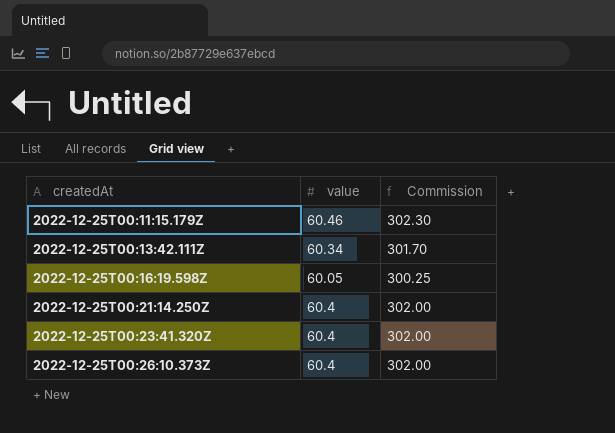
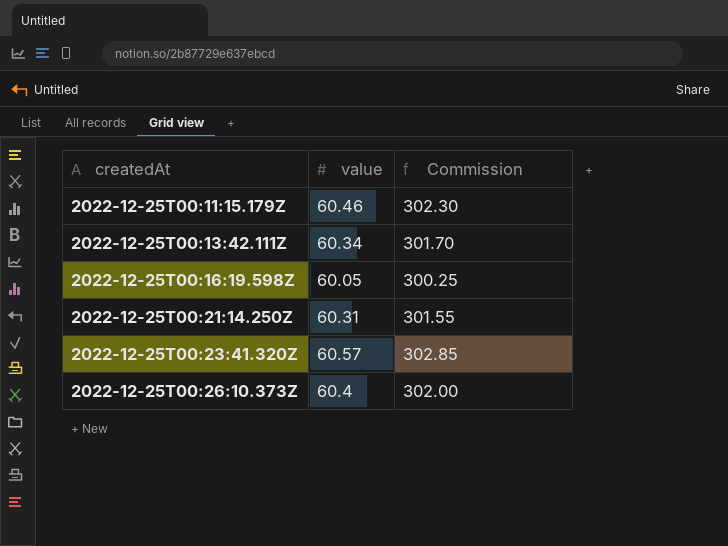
2022-12-25T00:21:14.250Z | value: 60.4 -> 60.31
2022-12-25T00:21:14.250Z | Commission: 302.00 -> 301.55
2022-12-25T00:23:41.320Z | value: 60.4 -> 60.57
2022-12-25T00:23:41.320Z | Commission: 302.00 -> 302.85

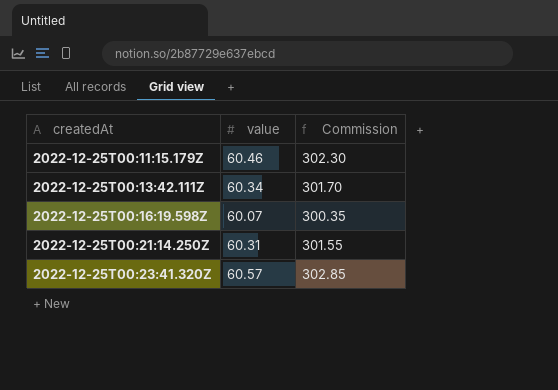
row 2022-12-25T00:26:10.373Z: 60.4 | 302.00 -> none
2022-12-25T00:16:19.598Z | value: 60.05 -> 60.07
2022-12-25T00:16:19.598Z | Commission: 300.25 -> 300.35

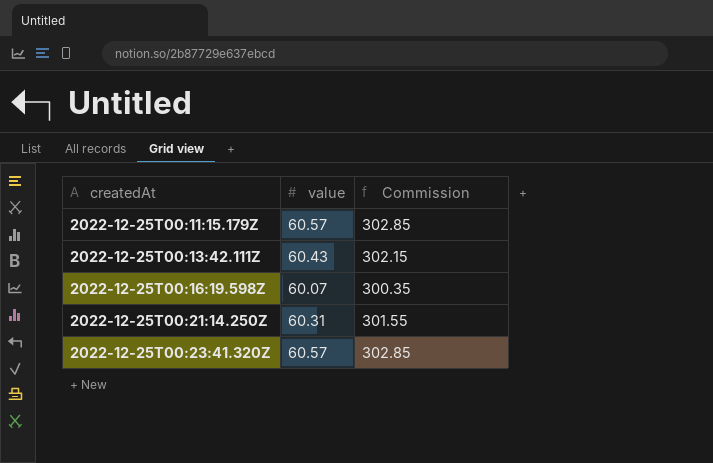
2022-12-25T00:11:15.179Z | value: 60.46 -> 60.57
2022-12-25T00:11:15.179Z | Commission: 302.30 -> 302.85
2022-12-25T00:13:42.111Z | value: 60.34 -> 60.43
2022-12-25T00:13:42.111Z | Commission: 301.70 -> 302.15

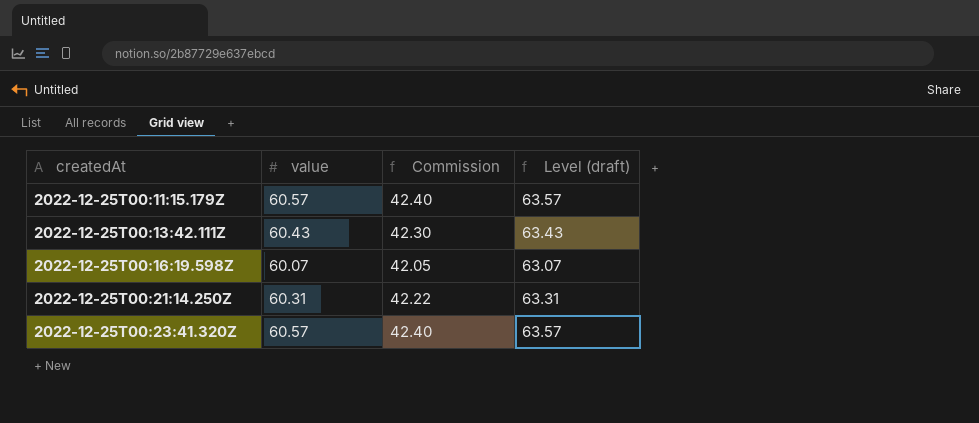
column Commission | formula: [value] * 5 -> [value] * 0.7
column Level (draft) | formula: none -> [value] + 3

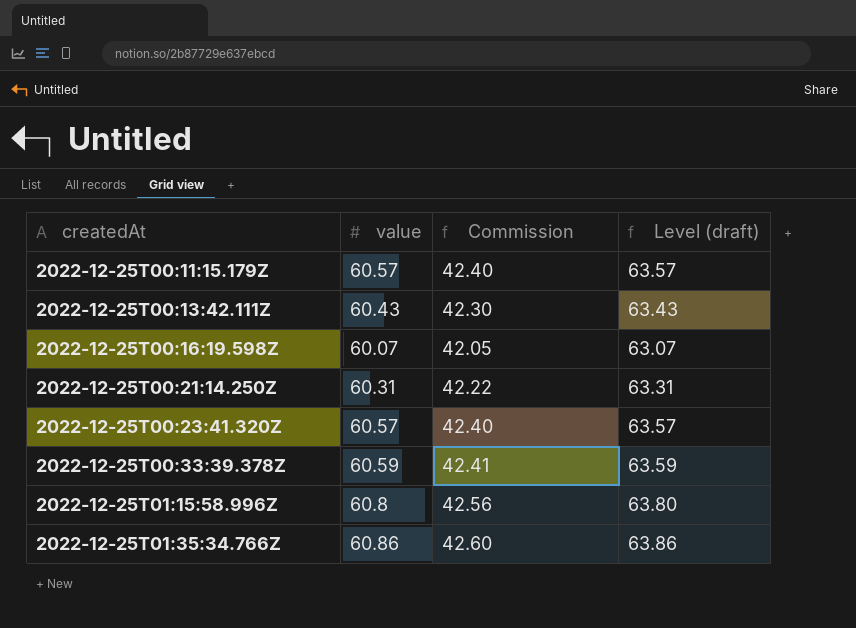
row 2022-12-25T00:33:39.378Z: none -> 60.59 | 42.41 | 63.59
row 2022-12-25T01:15:58.996Z: none -> 60.8 | 42.56 | 63.80
row 2022-12-25T01:35:34.766Z: none -> 60.86 | 42.60 | 63.86

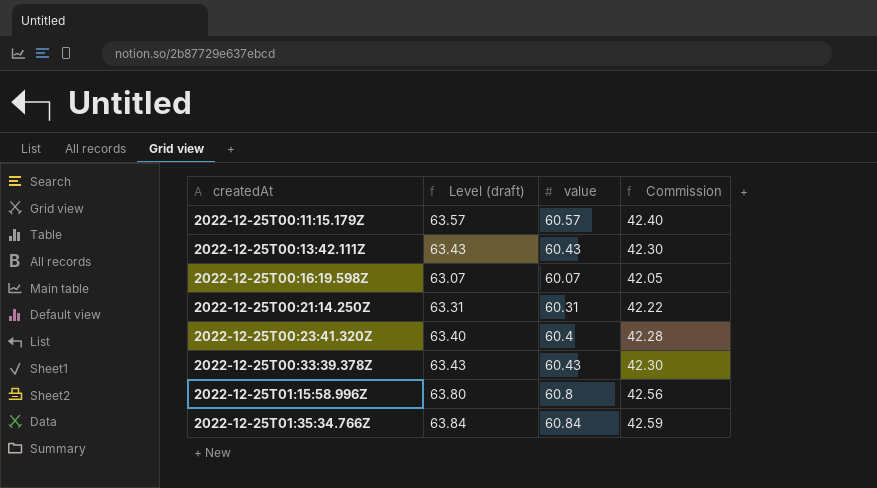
column Level (draft) | position: 4 -> 2
2022-12-25T00:23:41.320Z | Level (draft): 63.57 -> 63.40
2022-12-25T00:23:41.320Z | value: 60.57 -> 60.4
2022-12-25T00:23:41.320Z | Commission: 42.40 -> 42.28
2022-12-25T00:33:39.378Z | Level (draft): 63.59 -> 63.43
2022-12-25T00:33:39.378Z | value: 60.59 -> 60.43
2022-12-25T00:33:39.378Z | Commission: 42.41 -> 42.30
2022-12-25T01:35:34.766Z | Level (draft): 63.86 -> 63.84
2022-12-25T01:35:34.766Z | value: 60.86 -> 60.84
2022-12-25T01:35:34.766Z | Commission: 42.60 -> 42.59

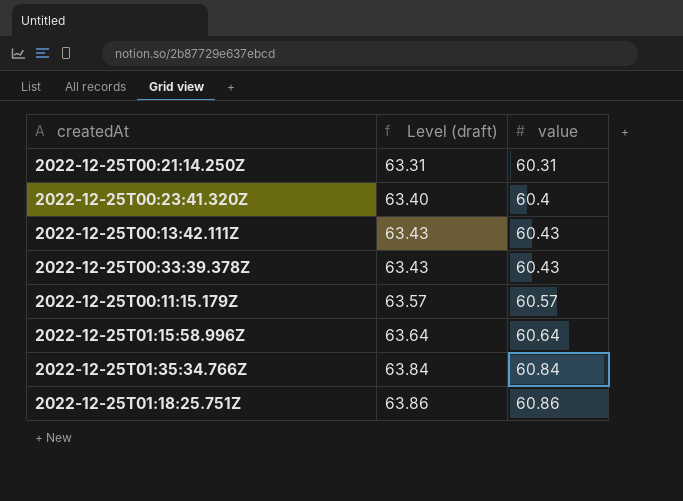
row order: createdAt ascending -> Level (draft) ascending
column Commission | formula: [value] * 0.7 -> none
row 2022-12-25T00:16:19.598Z: 63.07 | 60.07 | 42.05 -> none
2022-12-25T01:15:58.996Z | Level (draft): 63.80 -> 63.64
2022-12-25T01:15:58.996Z | value: 60.8 -> 60.64
row 2022-12-25T01:18:25.751Z: none -> 63.86 | 60.86

